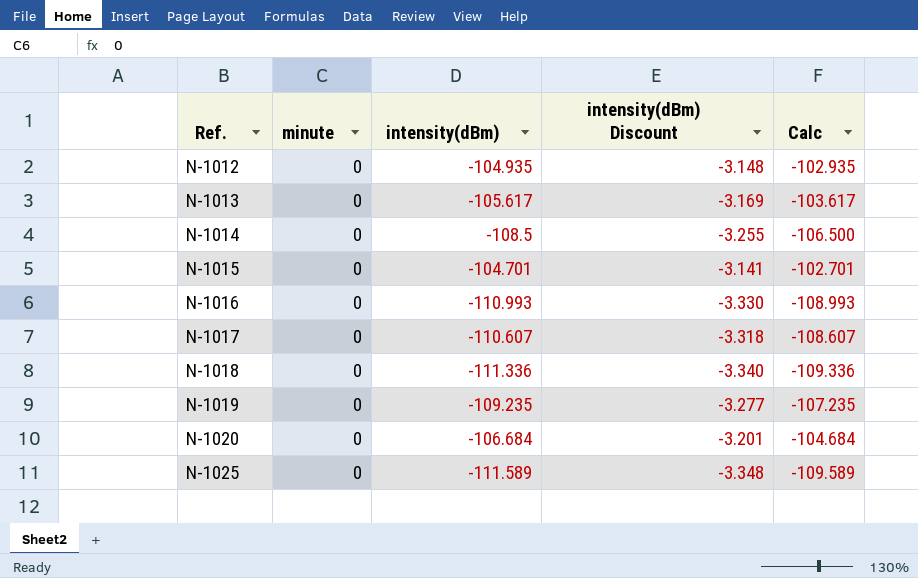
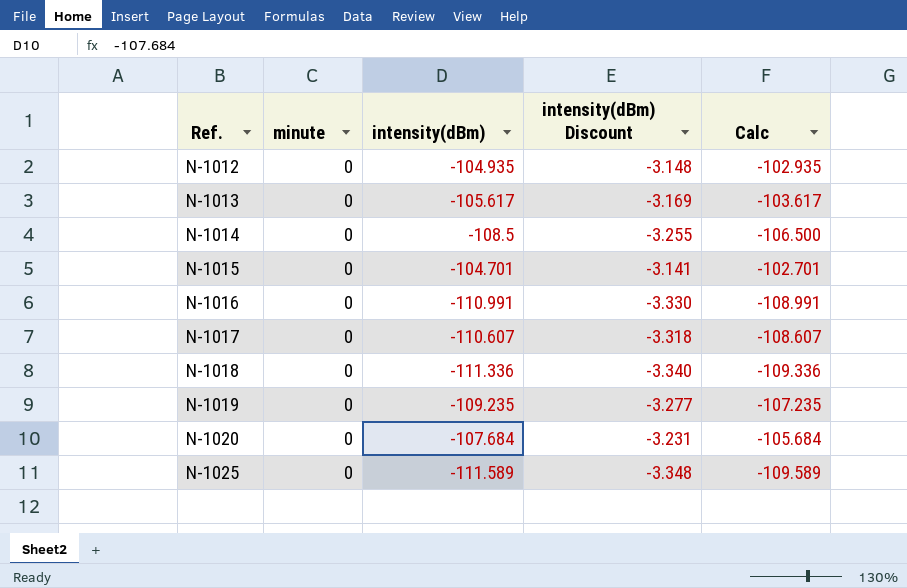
N-1016 | intensity(dBm): -110.993 -> -110.991
N-1016 | Calc: -108.993 -> -108.991
N-1020 | intensity(dBm): -106.684 -> -107.684
N-1020 | intensity(dBm) Discount: -3.201 -> -3.231
N-1020 | Calc: -104.684 -> -105.684

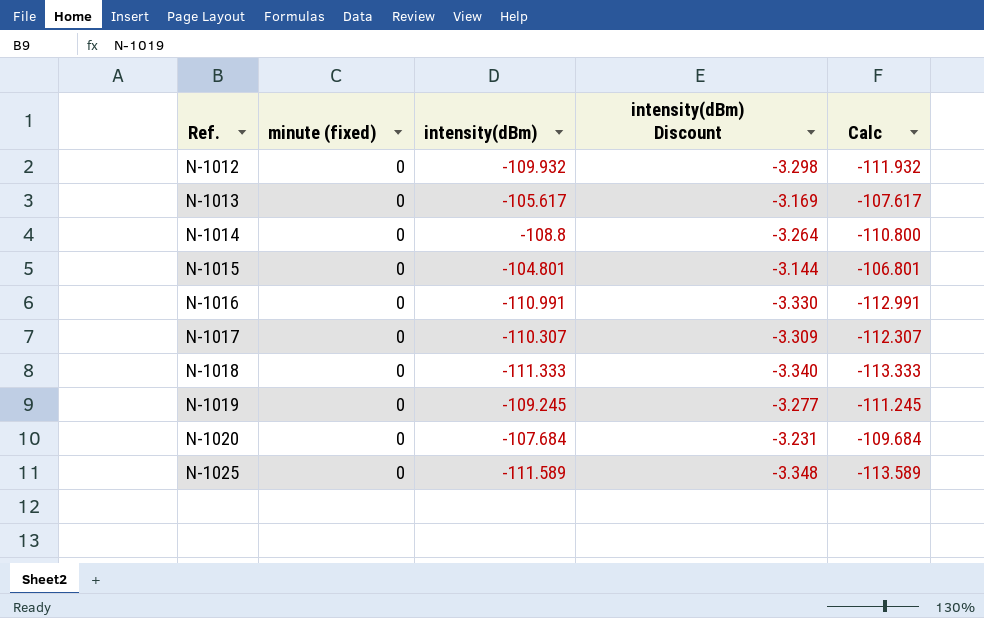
column name: minute -> minute (fixed)
column Calc | formula: [intensity(dBm)] + 2 -> [intensity(dBm)] - 2
N-1012 | intensity(dBm): -104.935 -> -109.932
N-1012 | intensity(dBm) Discount: -3.148 -> -3.298
N-1014 | intensity(dBm): -108.5 -> -108.8
N-1014 | intensity(dBm) Discount: -3.255 -> -3.264
N-1015 | intensity(dBm): -104.701 -> -104.801
N-1015 | intensity(dBm) Discount: -3.141 -> -3.144
N-1017 | intensity(dBm): -110.607 -> -110.307
N-1017 | intensity(dBm) Discount: -3.318 -> -3.309
N-1018 | intensity(dBm): -111.336 -> -111.333
N-1019 | intensity(dBm): -109.235 -> -109.245

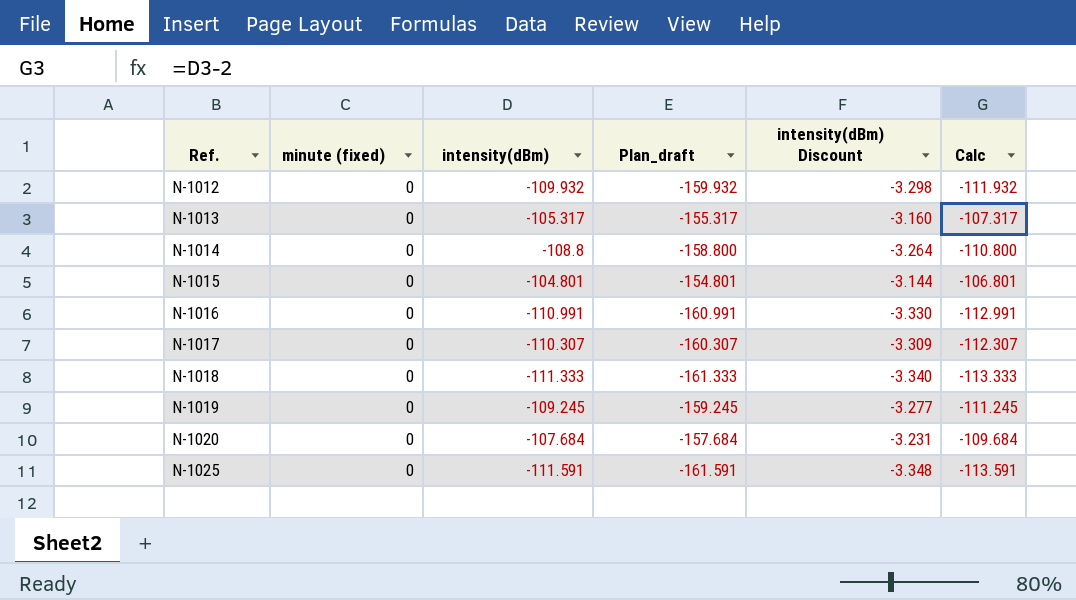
column Plan_draft | formula: none -> [intensity(dBm)] - 50
N-1013 | intensity(dBm): -105.617 -> -105.317
N-1013 | intensity(dBm) Discount: -3.169 -> -3.160
N-1013 | Calc: -107.617 -> -107.317
N-1025 | intensity(dBm): -111.589 -> -111.591
N-1025 | Calc: -113.589 -> -113.591

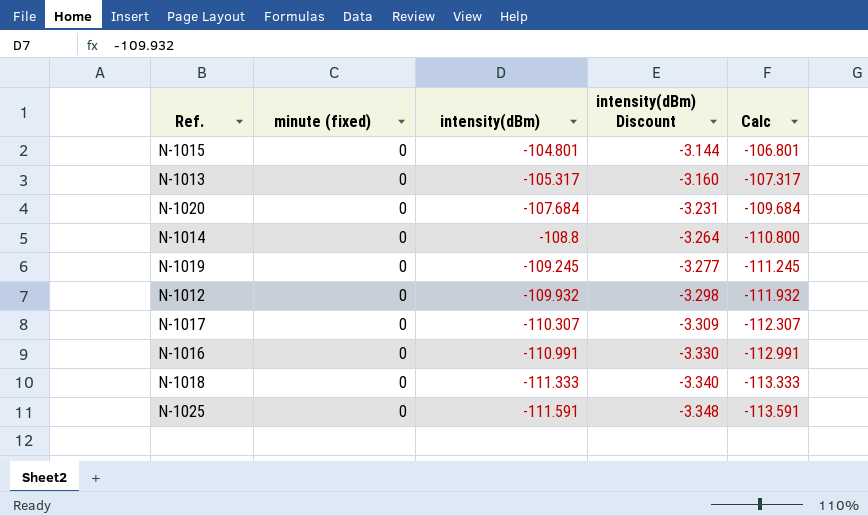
row order: Ref. ascending -> intensity(dBm) descending
column Plan_draft | formula: [intensity(dBm)] - 50 -> none

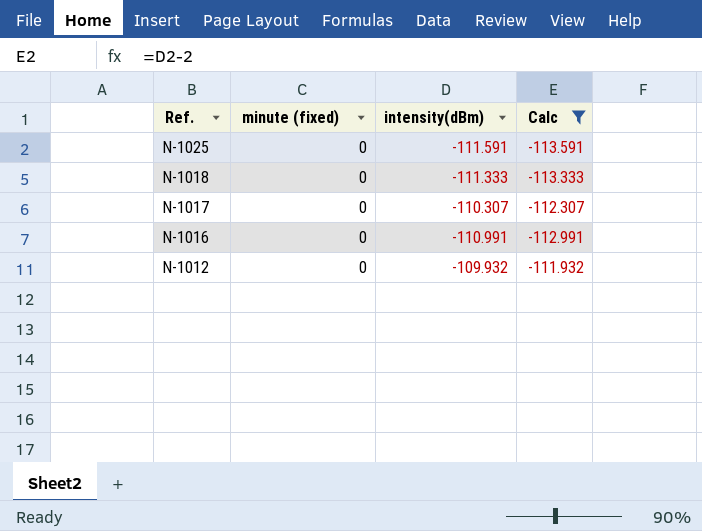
filter: none -> Calc <= -111.932
row order: intensity(dBm) descending -> Ref. descending
column intensity(dBm) Discount | formula: [intensity(dBm)] * 0.03 -> none

